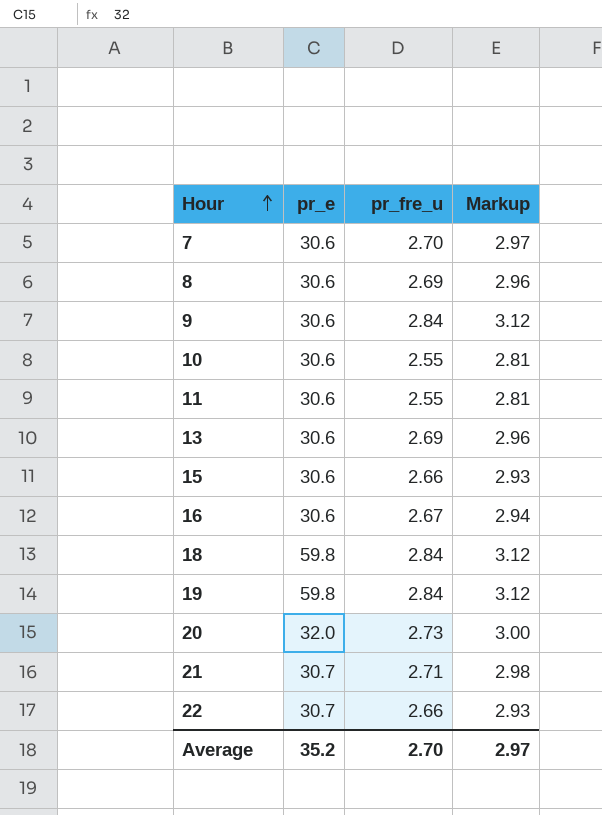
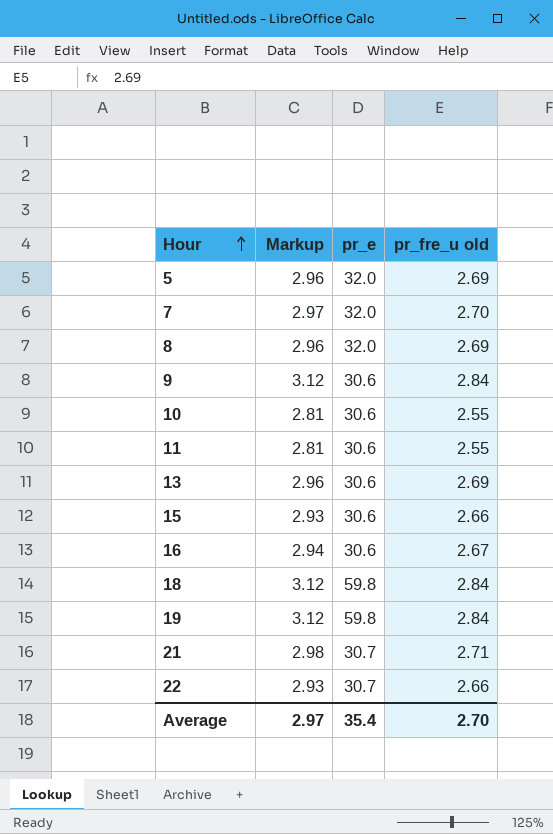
column Markup | position: 4 -> 2
column name: pr_fre_u -> pr_fre_u old
row 20: 32.0 | 2.73 | 3.00 -> none
row 5: none -> 2.96 | 32.0 | 2.69
7 | pr_e: 30.6 -> 32.0
8 | pr_e: 30.6 -> 32.0
Average | pr_e: 35.2 -> 35.4

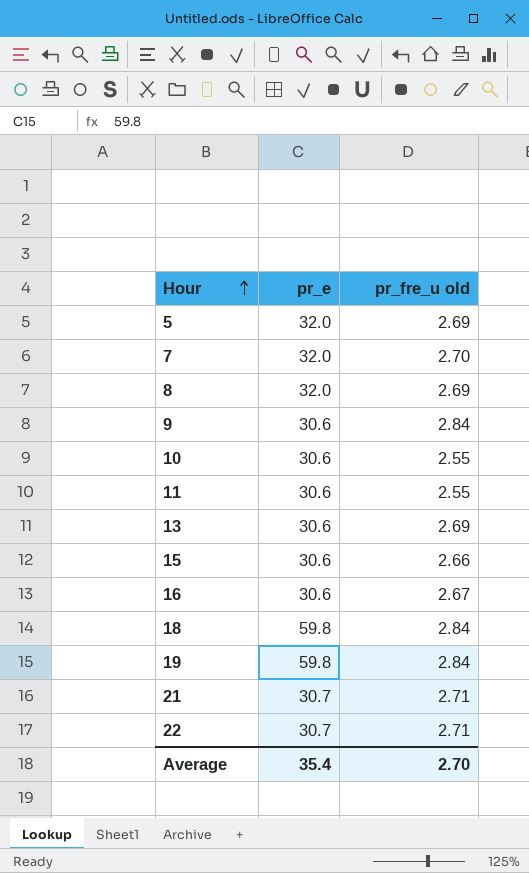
column Markup | formula: [pr_fre_u old] * 1.1 -> none
22 | pr_fre_u old: 2.66 -> 2.71

